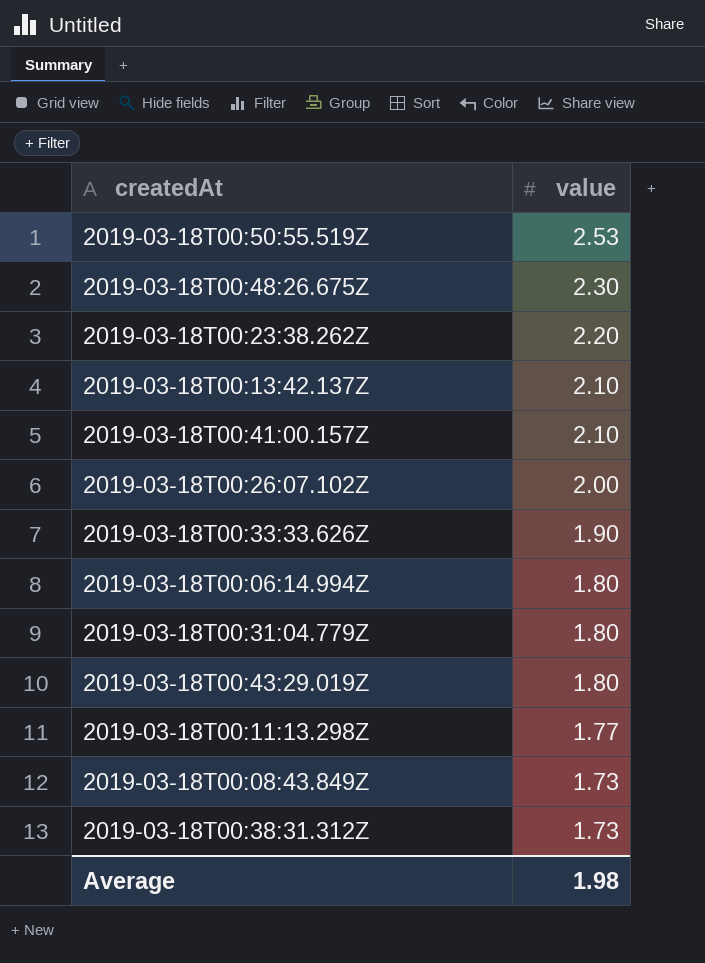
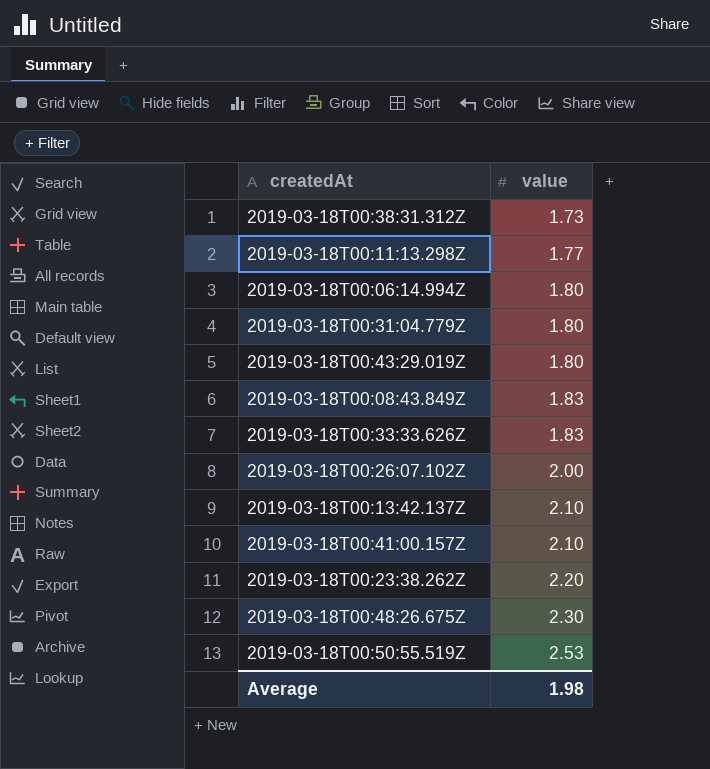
row order: value descending -> value ascending
2019-03-18T00:08:43.849Z | value: 1.73 -> 1.83
2019-03-18T00:33:33.626Z | value: 1.90 -> 1.83

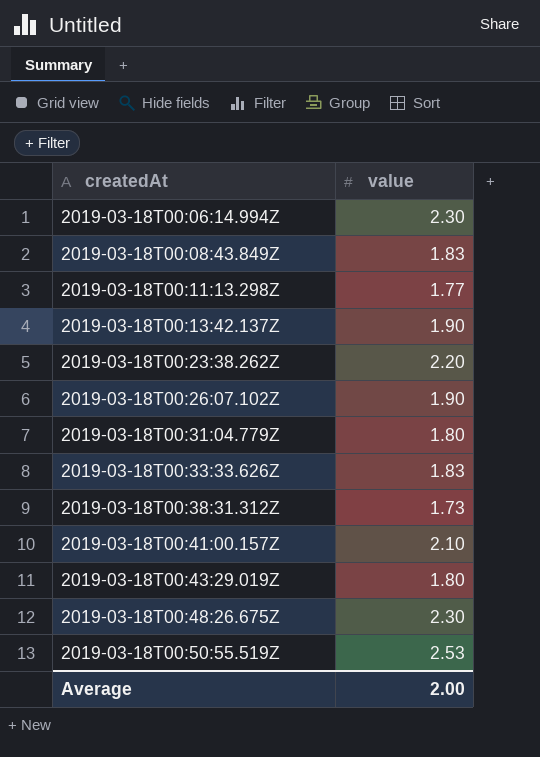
row order: value ascending -> createdAt ascending
2019-03-18T00:06:14.994Z | value: 1.80 -> 2.30
2019-03-18T00:13:42.137Z | value: 2.10 -> 1.90
2019-03-18T00:26:07.102Z | value: 2.00 -> 1.90
Average | value: 1.98 -> 2.00

